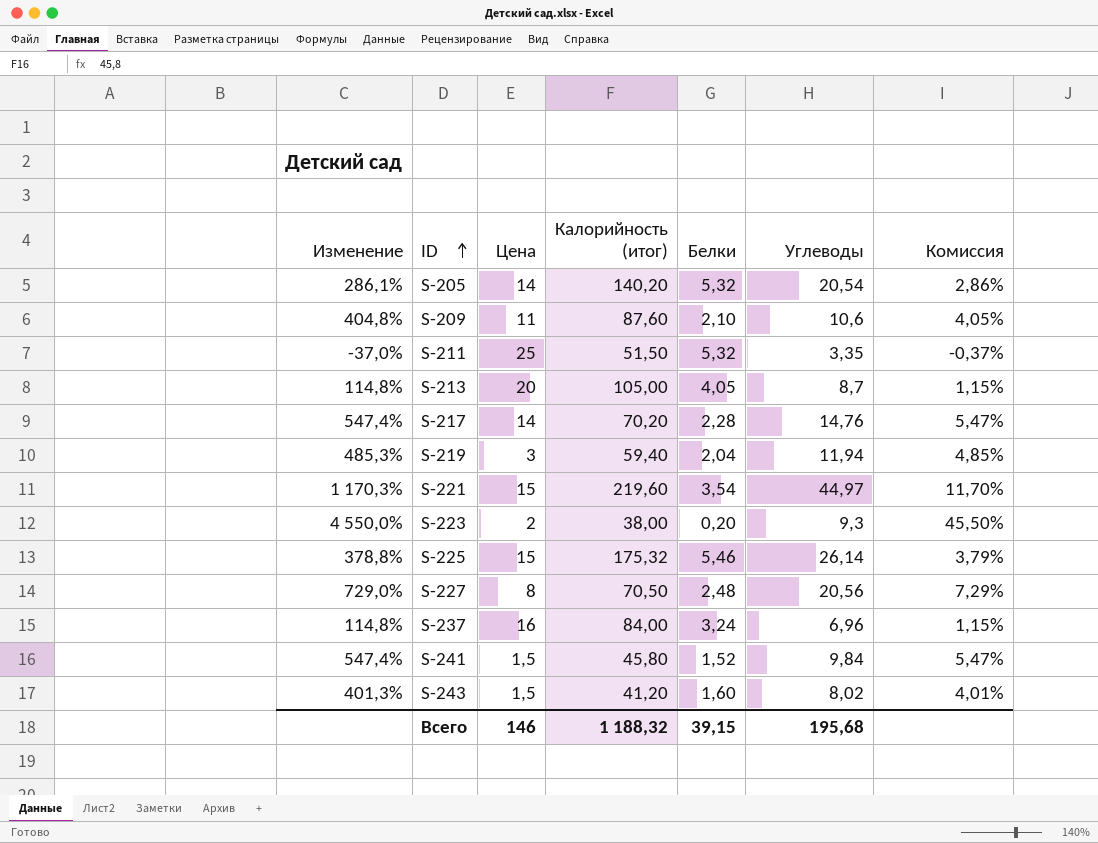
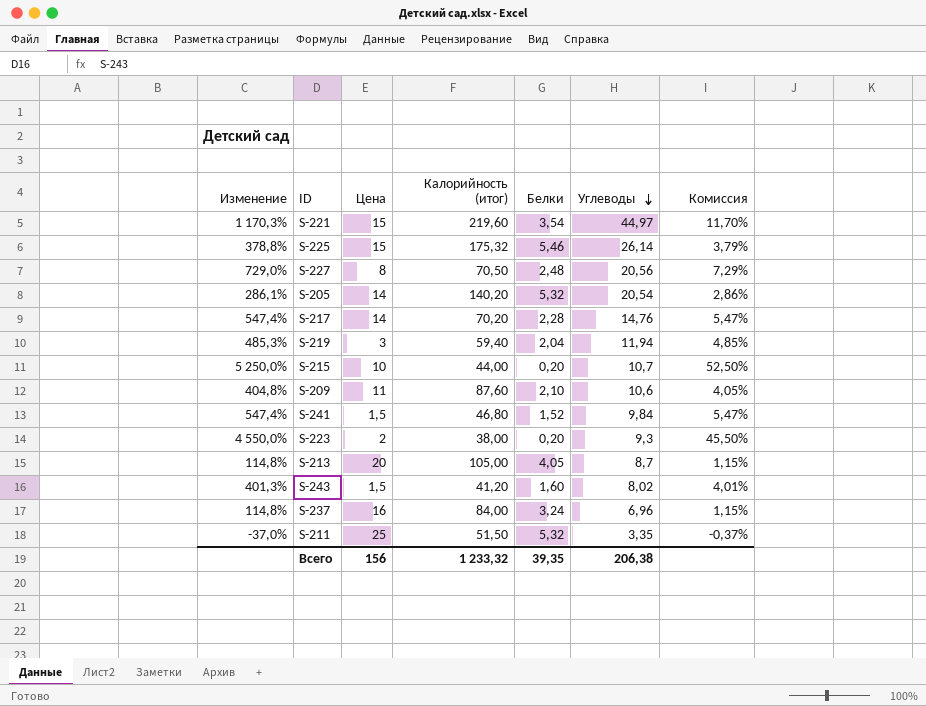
row order: ID ascending -> Углеводы descending
row S-215: none -> 5 250,0% | 10 | 44,00 | 0,20 | 10,7 | 52,50%
S-241 | Калорийность (итог): 45,80 -> 46,80
Всего | Цена: 146 -> 156
Всего | Калорийность (итог): 1 188,32 -> 1 233,32
Всего | Белки: 39,15 -> 39,35
Всего | Углеводы: 195,68 -> 206,38

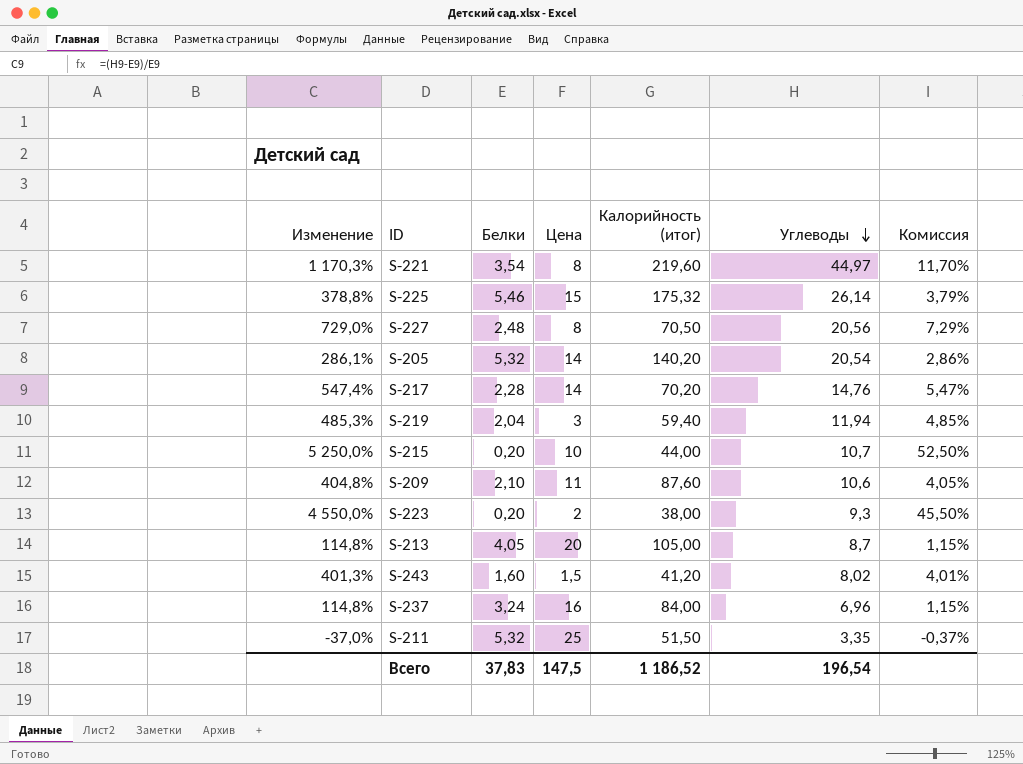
column Белки | position: 5 -> 3
row S-241: 547,4% | 1,5 | 46,80 | 1,52 | 9,84 | 5,47% -> none
S-221 | Цена: 15 -> 8
Всего | Белки: 39,35 -> 37,83
Всего | Цена: 156 -> 147,5
Всего | Калорийность (итог): 1 233,32 -> 1 186,52
Всего | Углеводы: 206,38 -> 196,54

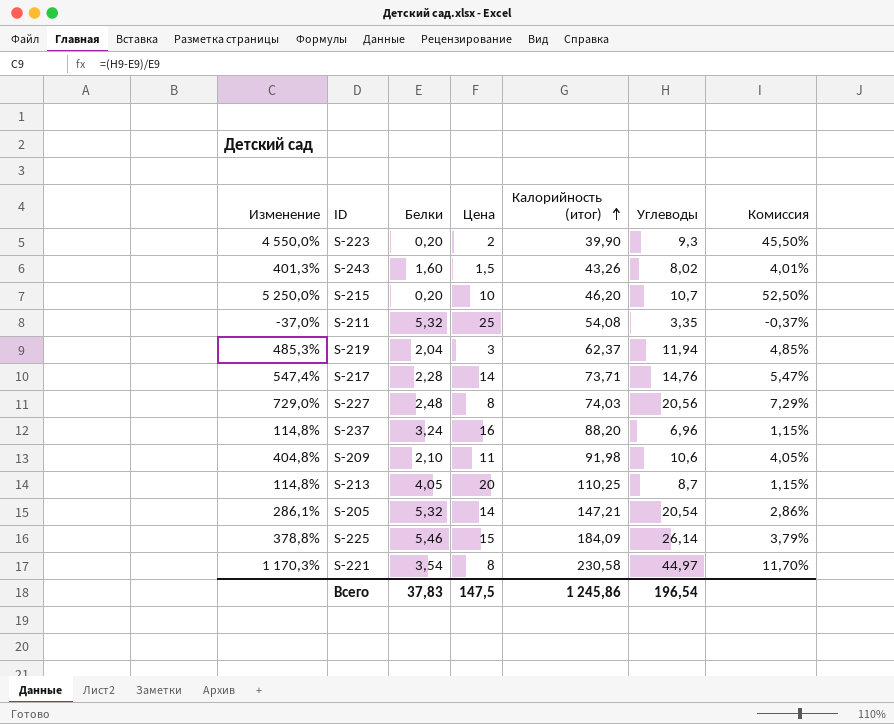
row order: Углеводы descending -> Калорийность (итог) ascending
S-223 | Калорийность (итог): 38,00 -> 39,90
S-243 | Калорийность (итог): 41,20 -> 43,26
S-215 | Калорийность (итог): 44,00 -> 46,20
S-211 | Калорийность (итог): 51,50 -> 54,08
S-219 | Калорийность (итог): 59,40 -> 62,37
S-217 | Калорийность (итог): 70,20 -> 73,71
S-227 | Калорийность (итог): 70,50 -> 74,03
S-237 | Калорийность (итог): 84,00 -> 88,20
S-209 | Калорийность (итог): 87,60 -> 91,98
S-213 | Калорийность (итог): 105,00 -> 110,25
S-205 | Калорийность (итог): 140,20 -> 147,21
S-225 | Калорийность (итог): 175,32 -> 184,09
S-221 | Калорийность (итог): 219,60 -> 230,58
Всего | Калорийность (итог): 1 186,52 -> 1 245,86

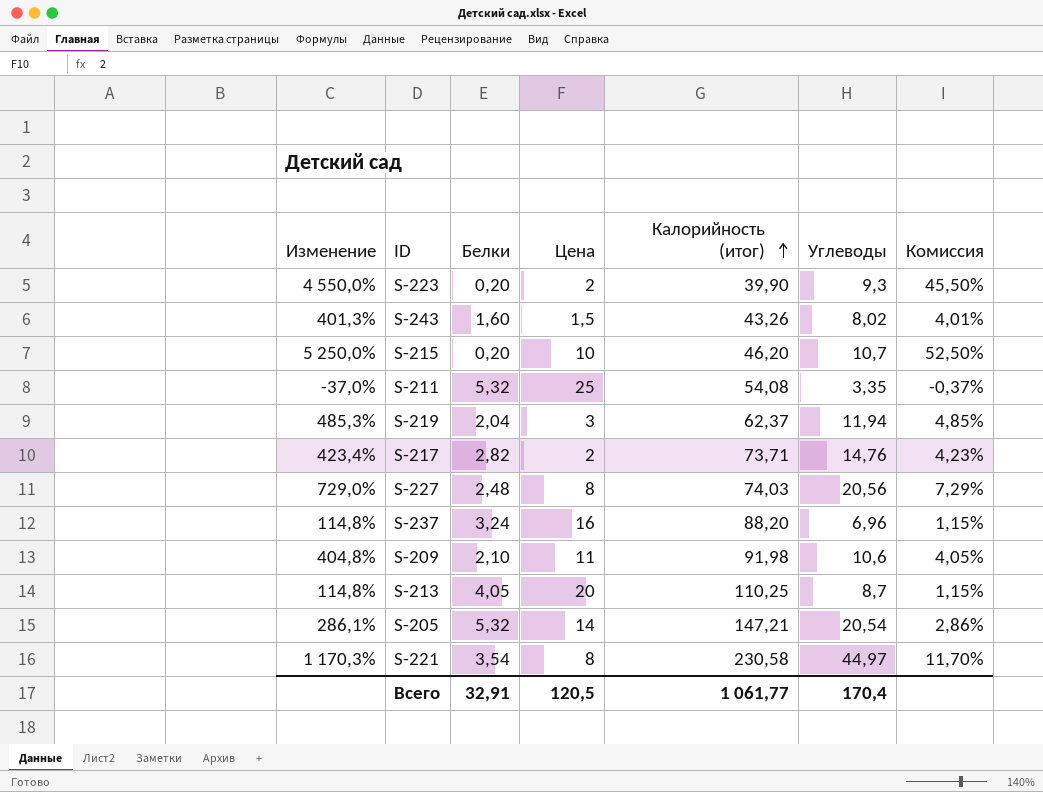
row S-225: 378,8% | 5,46 | 15 | 184,09 | 26,14 | 3,79% -> none
S-217 | Изменение: 547,4% -> 423,4%
S-217 | Белки: 2,28 -> 2,82
S-217 | Цена: 14 -> 2
S-217 | Комиссия: 5,47% -> 4,23%
Всего | Белки: 37,83 -> 32,91
Всего | Цена: 147,5 -> 120,5
Всего | Калорийность (итог): 1 245,86 -> 1 061,77
Всего | Углеводы: 196,54 -> 170,4

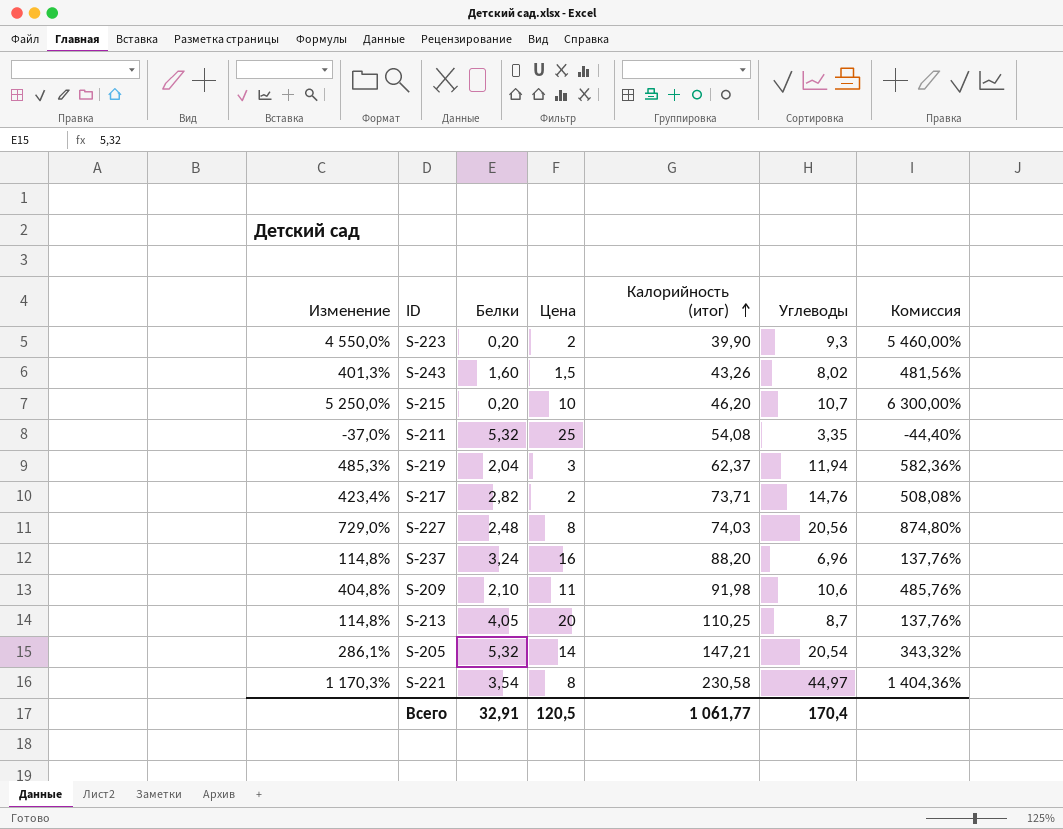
column Комиссия | formula: [Изменение] * 0,01 -> [Изменение] * 1,2

